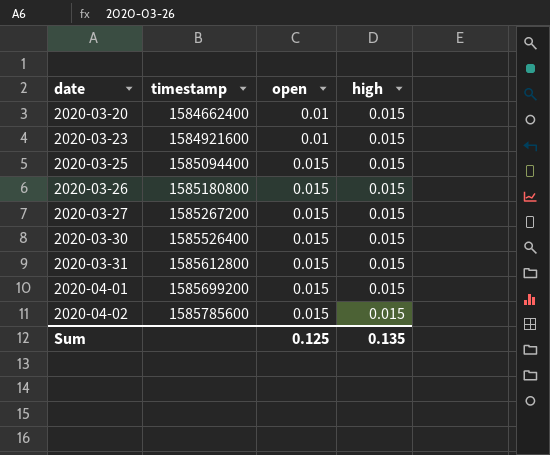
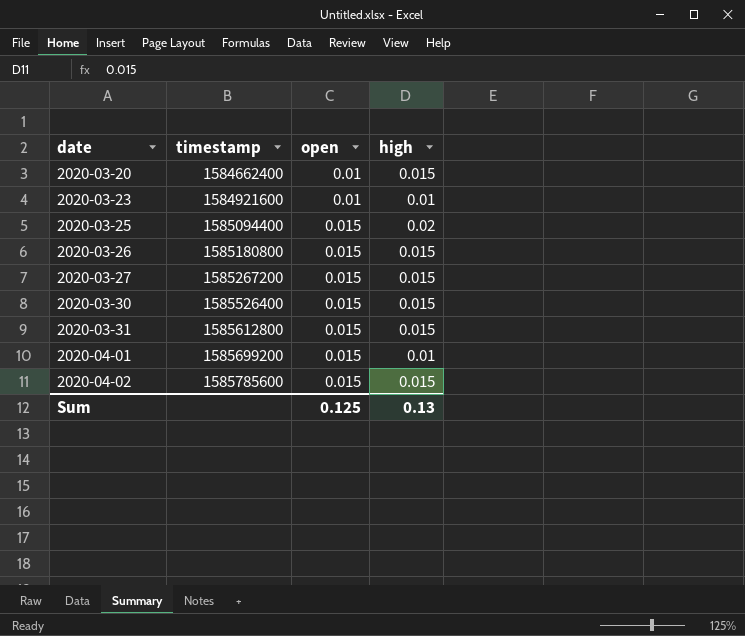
2020-03-23 | high: 0.015 -> 0.01
2020-03-25 | high: 0.015 -> 0.02
2020-04-01 | high: 0.015 -> 0.01
Sum | high: 0.135 -> 0.13

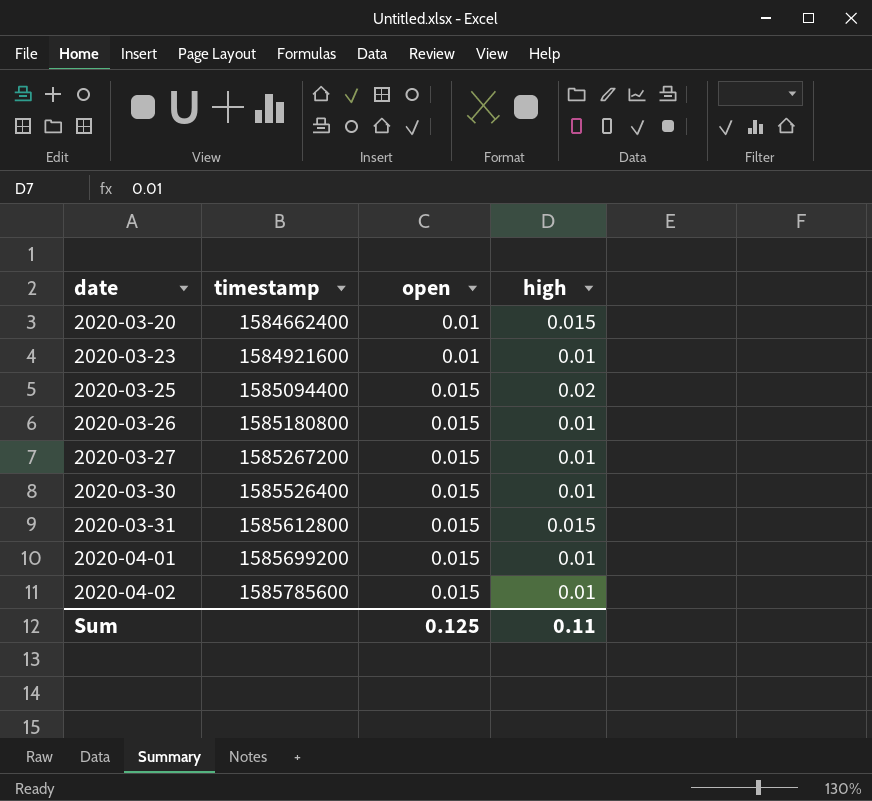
2020-03-26 | high: 0.015 -> 0.01
2020-03-27 | high: 0.015 -> 0.01
2020-03-30 | high: 0.015 -> 0.01
2020-04-02 | high: 0.015 -> 0.01
Sum | high: 0.13 -> 0.11

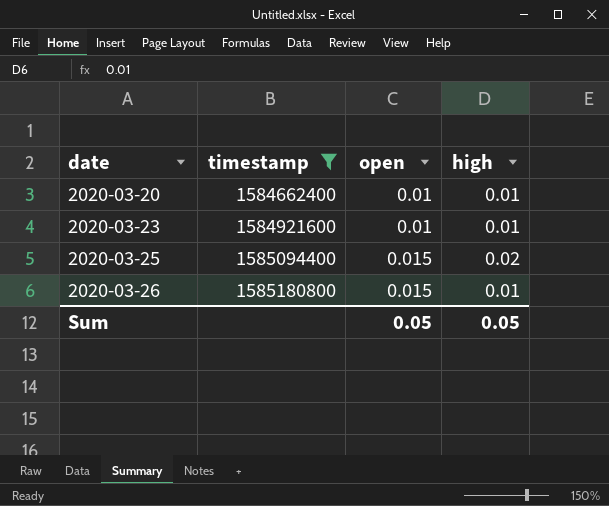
filter: none -> timestamp <= 1585180800
2020-03-20 | high: 0.015 -> 0.01
Sum | open: 0.125 -> 0.05
Sum | high: 0.11 -> 0.05

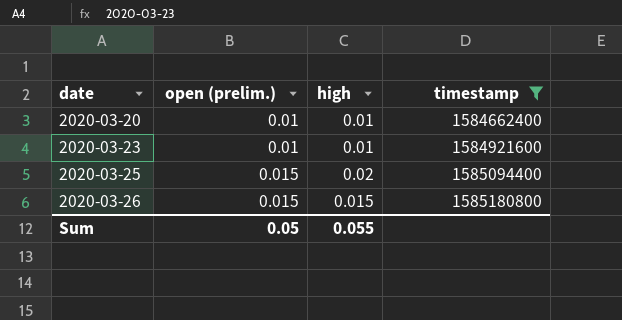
column name: open -> open (prelim.)
column timestamp | position: 2 -> 4
2020-03-26 | high: 0.01 -> 0.015
Sum | high: 0.05 -> 0.055

